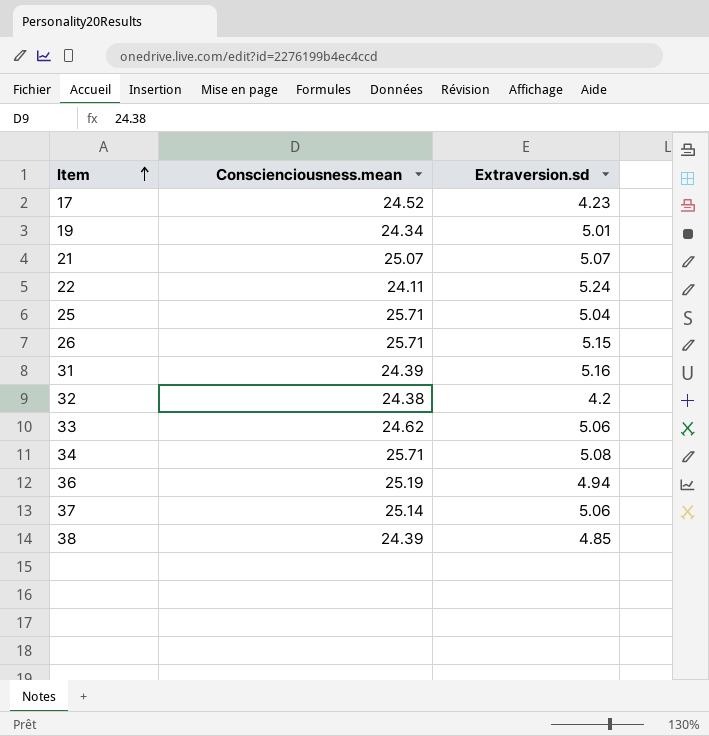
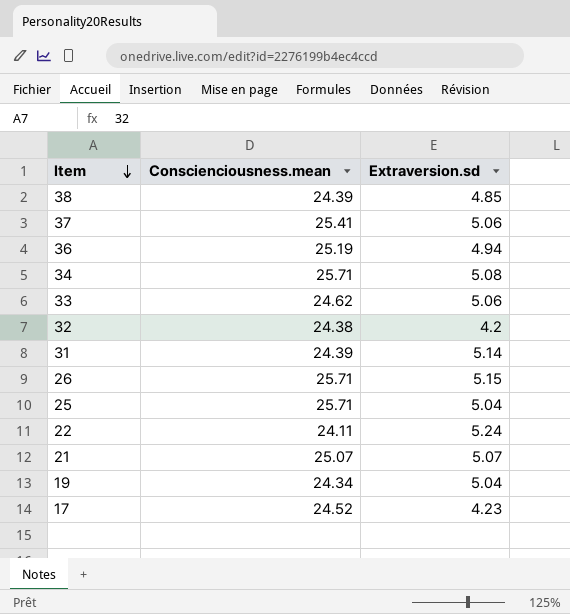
row order: Item ascending -> Item descending
37 | Conscienciousness.mean: 25.14 -> 25.41
31 | Extraversion.sd: 5.16 -> 5.14
19 | Extraversion.sd: 5.01 -> 5.04

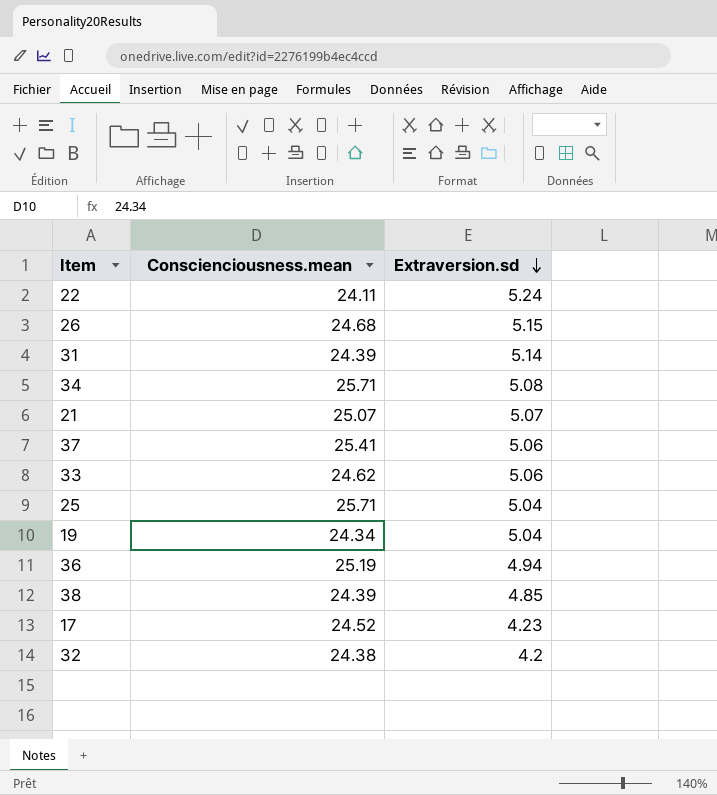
row order: Item descending -> Extraversion.sd descending
26 | Conscienciousness.mean: 25.71 -> 24.68

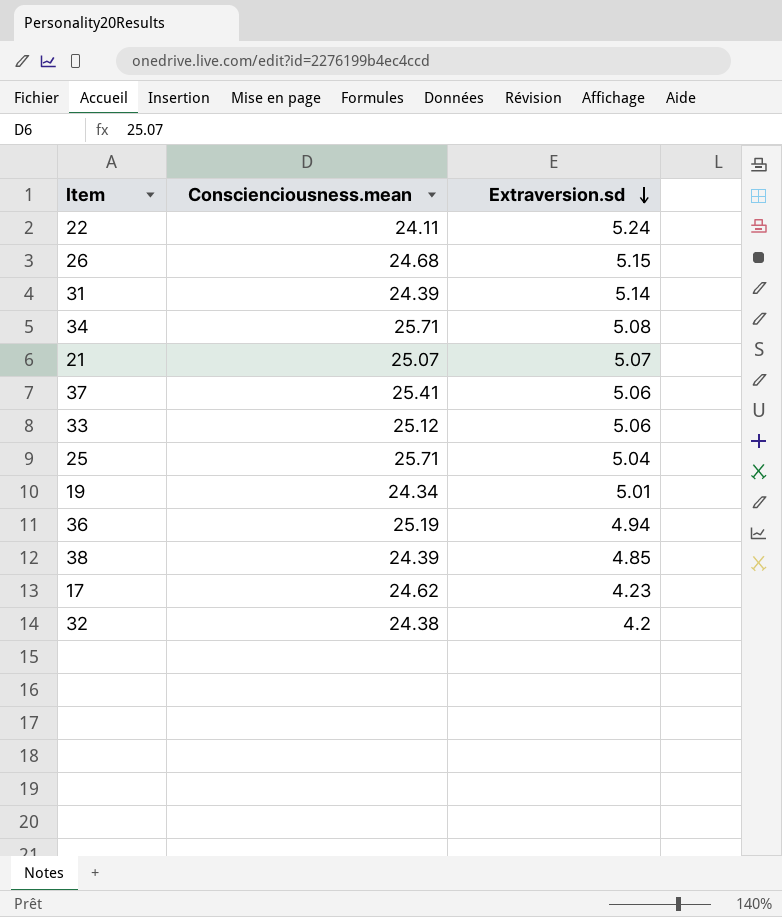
33 | Conscienciousness.mean: 24.62 -> 25.12
19 | Extraversion.sd: 5.04 -> 5.01
17 | Conscienciousness.mean: 24.52 -> 24.62

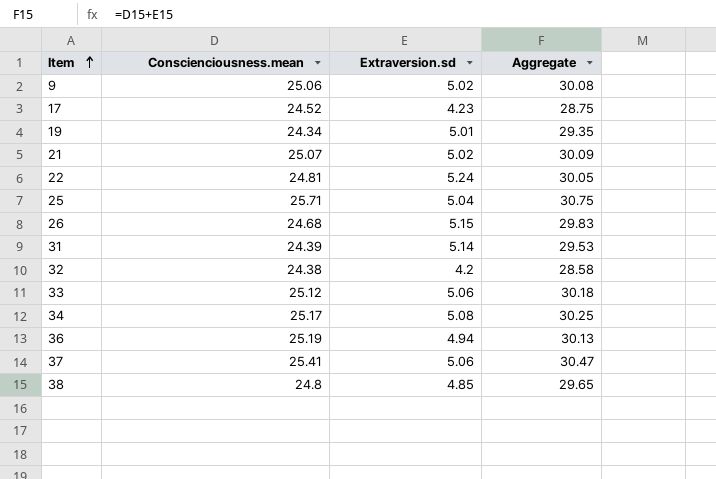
row order: Extraversion.sd descending -> Item ascending
column Aggregate | formula: none -> [Conscienciousness.mean] + [Extraversion.sd]
row 9: none -> 25.06 | 5.02 | 30.08
17 | Conscienciousness.mean: 24.62 -> 24.52
21 | Extraversion.sd: 5.07 -> 5.02
22 | Conscienciousness.mean: 24.11 -> 24.81
34 | Conscienciousness.mean: 25.71 -> 25.17
38 | Conscienciousness.mean: 24.39 -> 24.8

